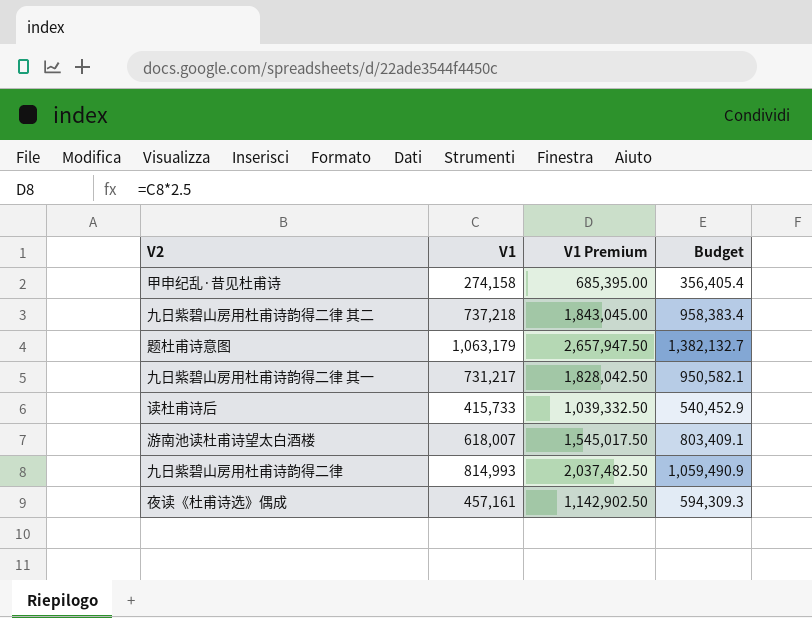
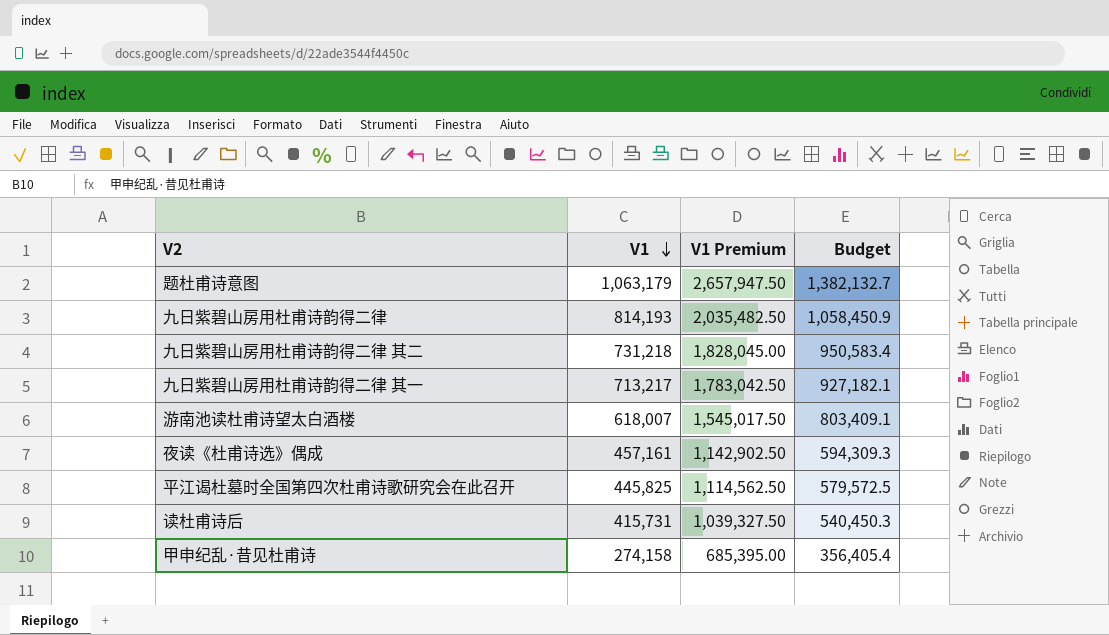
row order: none -> V1 descending
九日紫碧山房用杜甫诗韵得二律 | V1: 814,993 -> 814,193
九日紫碧山房用杜甫诗韵得二律 | V1 Premium: 2,037,482.50 -> 2,035,482.50
九日紫碧山房用杜甫诗韵得二律 | Budget: 1,059,490.9 -> 1,058,450.9
九日紫碧山房用杜甫诗韵得二律 其二 | V1: 737,218 -> 731,218
九日紫碧山房用杜甫诗韵得二律 其二 | V1 Premium: 1,843,045.00 -> 1,828,045.00
九日紫碧山房用杜甫诗韵得二律 其二 | Budget: 958,383.4 -> 950,583.4
九日紫碧山房用杜甫诗韵得二律 其一 | V1: 731,217 -> 713,217
九日紫碧山房用杜甫诗韵得二律 其一 | V1 Premium: 1,828,042.50 -> 1,783,042.50
九日紫碧山房用杜甫诗韵得二律 其一 | Budget: 950,582.1 -> 927,182.1
row 平江谒杜墓时全国第四次杜甫诗歌研究会在此召开: none -> 445,825 | 1,114,562.50 | 579,572.5
读杜甫诗后 | V1: 415,733 -> 415,731
读杜甫诗后 | V1 Premium: 1,039,332.50 -> 1,039,327.50
读杜甫诗后 | Budget: 540,452.9 -> 540,450.3

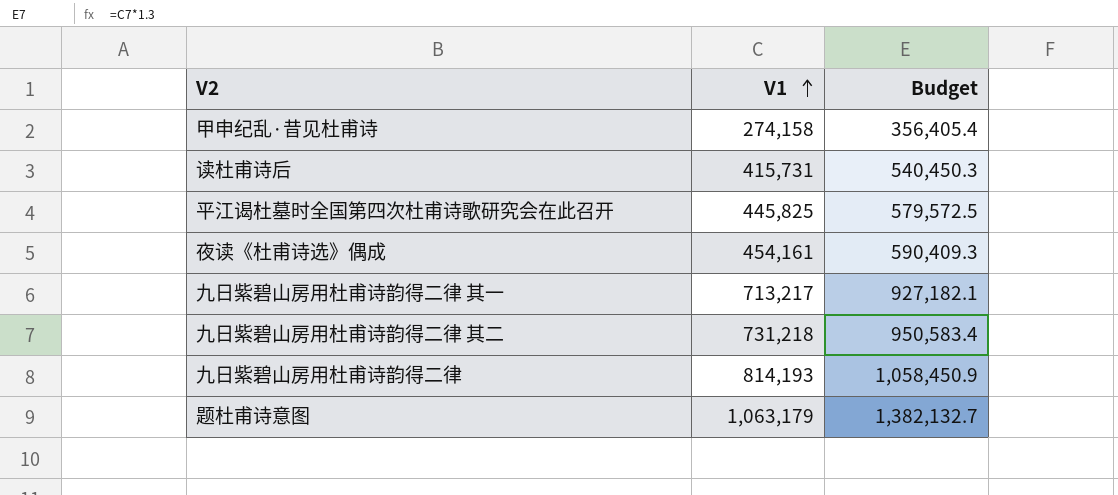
row order: V1 descending -> V1 ascending
column V1 Premium | formula: [V1] * 2.5 -> none
row 游南池读杜甫诗望太白酒楼: 618,007 | 1,545,017.50 | 803,409.1 -> none
夜读《杜甫诗选》偶成 | V1: 457,161 -> 454,161
夜读《杜甫诗选》偶成 | Budget: 594,309.3 -> 590,409.3

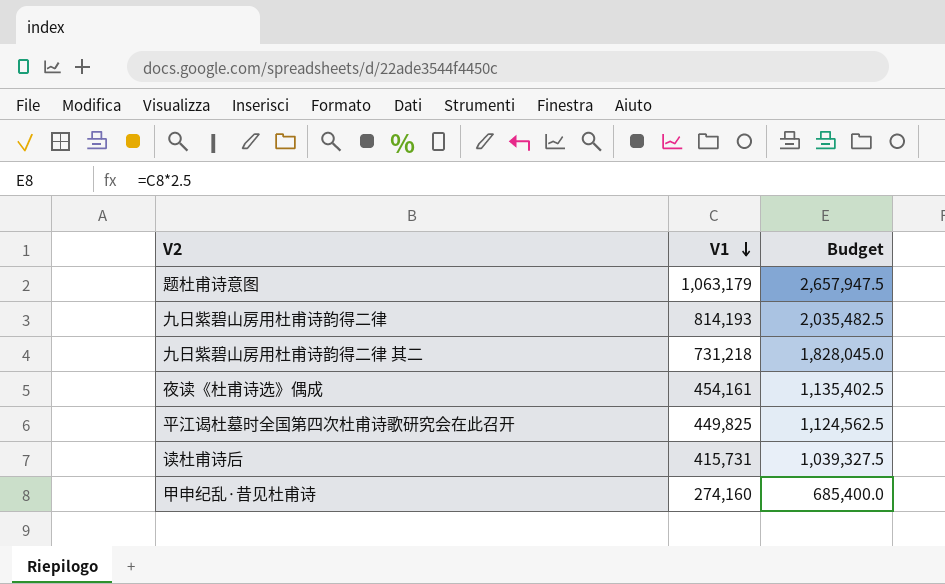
row order: V1 ascending -> V1 descending
column Budget | formula: [V1] * 1.3 -> [V1] * 2.5
row 九日紫碧山房用杜甫诗韵得二律 其一: 713,217 | 927,182.1 -> none
平江谒杜墓时全国第四次杜甫诗歌研究会在此召开 | V1: 445,825 -> 449,825
甲申纪乱·昔见杜甫诗 | V1: 274,158 -> 274,160

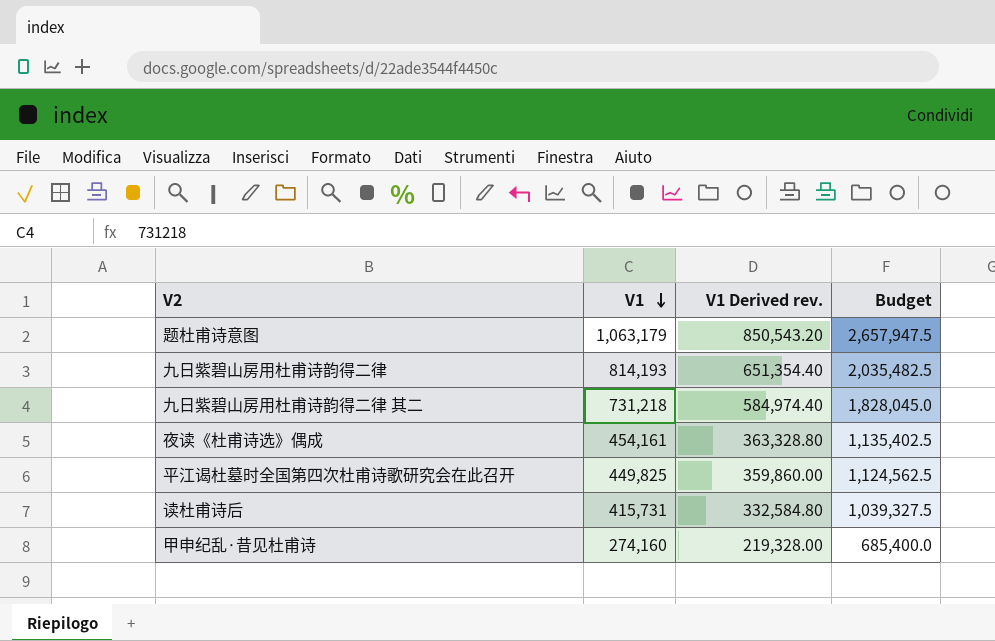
column V1 Derived rev. | formula: none -> [V1] * 0.8

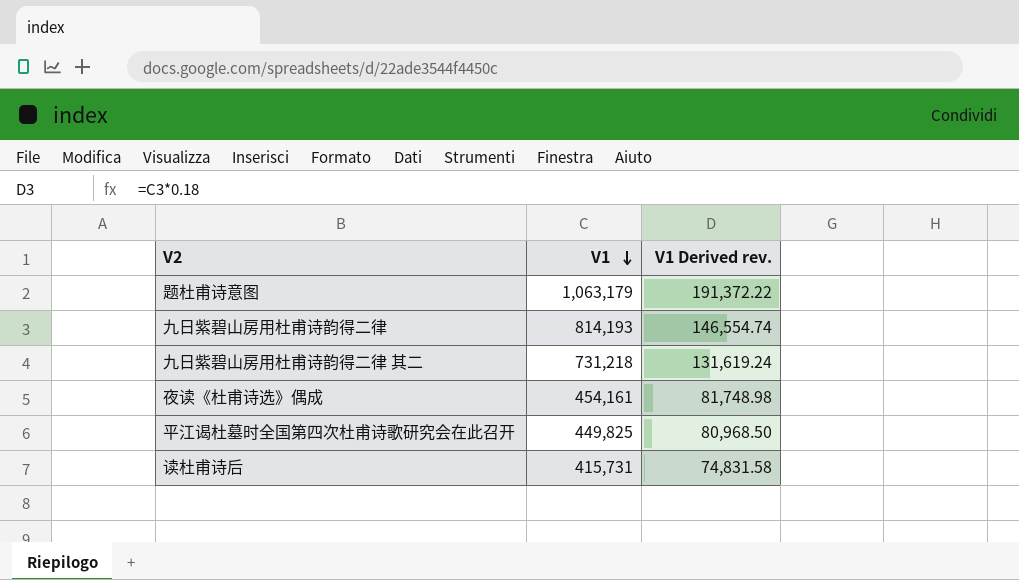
column Budget | formula: [V1] * 2.5 -> none
column V1 Derived rev. | formula: [V1] * 0.8 -> [V1] * 0.18
row 甲申纪乱·昔见杜甫诗: 274,160 | 219,328.00 | 685,400.0 -> none

